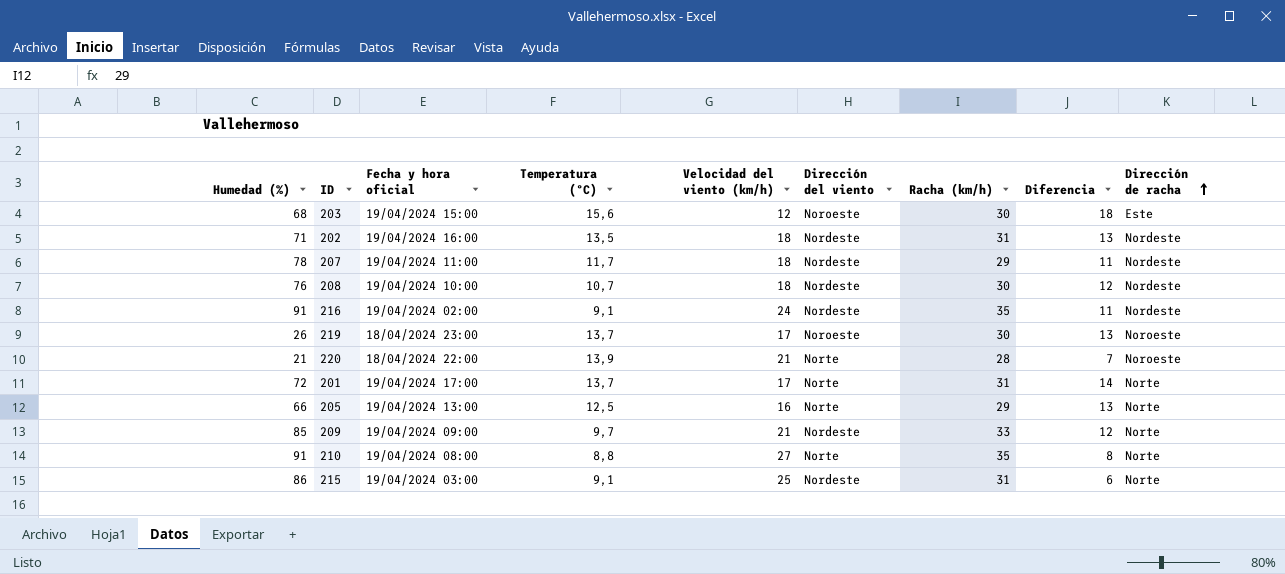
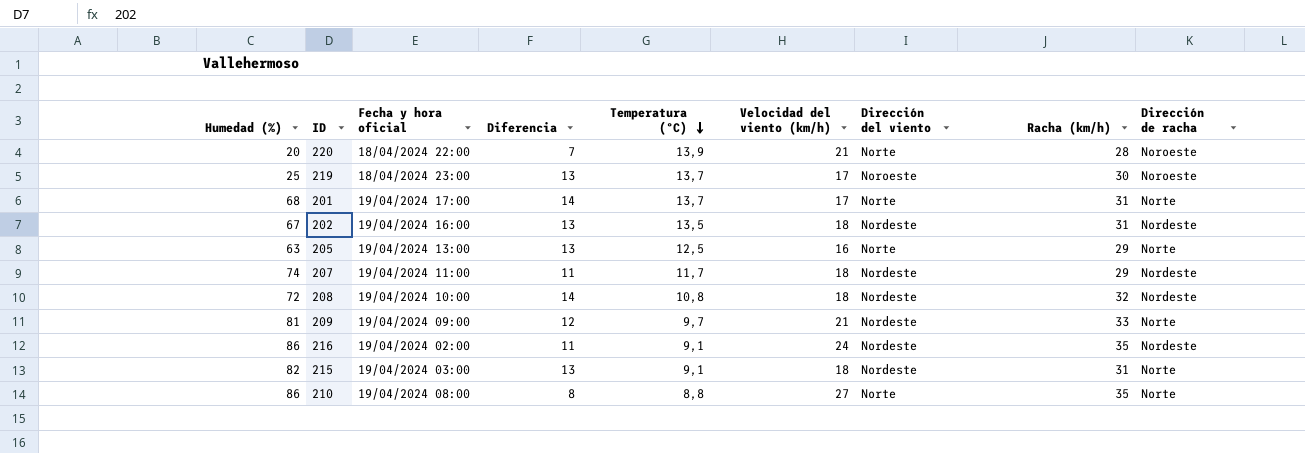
row order: Dirección de racha ascending -> Temperatura (ºC) descending
column Diferencia | position: 8 -> 4
row 203: 68 | 19/04/2024 15:00 | 15,6 | 12 | Noroeste | 30 | 18 | Este -> none
220 | Humedad (%): 21 -> 20
219 | Humedad (%): 26 -> 25
201 | Humedad (%): 72 -> 68
202 | Humedad (%): 71 -> 67
205 | Humedad (%): 66 -> 63
207 | Humedad (%): 78 -> 74
208 | Humedad (%): 76 -> 72
208 | Diferencia: 12 -> 14
208 | Temperatura (ºC): 10,7 -> 10,8
208 | Racha (km/h): 30 -> 32
209 | Humedad (%): 85 -> 81
216 | Humedad (%): 91 -> 86
215 | Humedad (%): 86 -> 82
215 | Diferencia: 6 -> 13
215 | Velocidad del viento (km/h): 25 -> 18
210 | Humedad (%): 91 -> 86

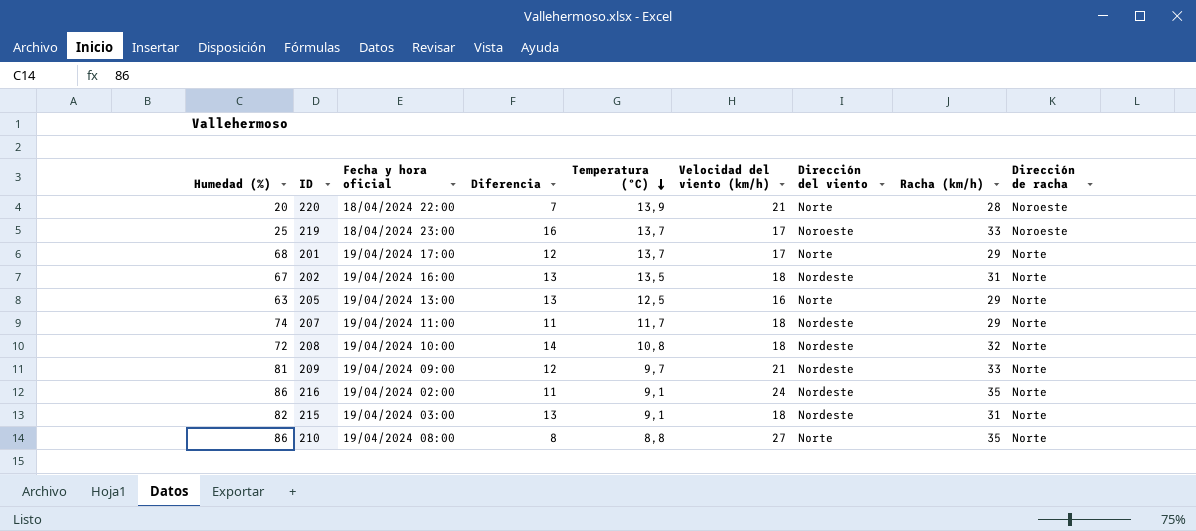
219 | Diferencia: 13 -> 16
219 | Racha (km/h): 30 -> 33
201 | Diferencia: 14 -> 12
201 | Racha (km/h): 31 -> 29
202 | Dirección de racha: Nordeste -> Norte
207 | Dirección de racha: Nordeste -> Norte
208 | Dirección de racha: Nordeste -> Norte
216 | Dirección de racha: Nordeste -> Norte

